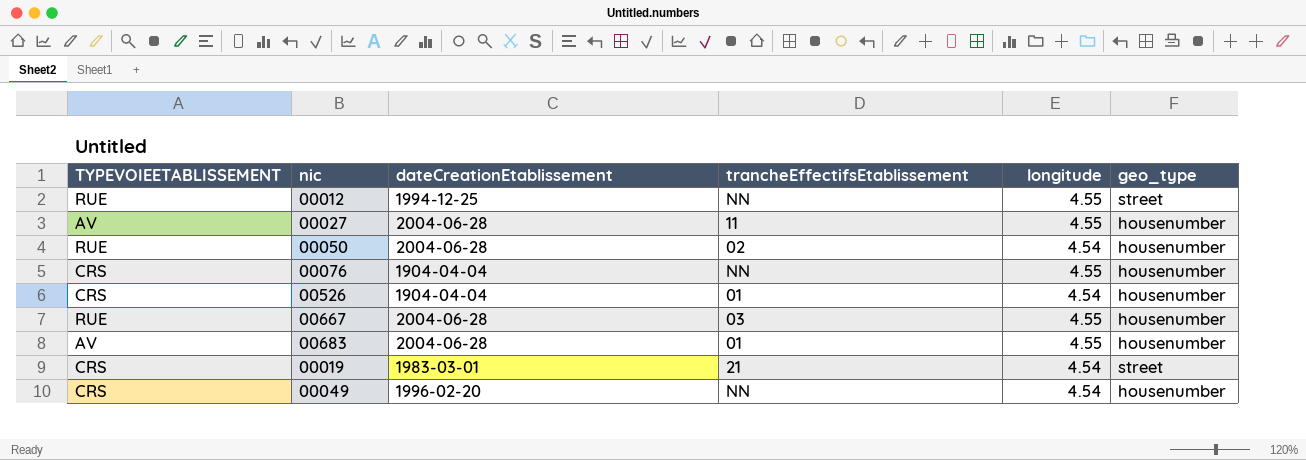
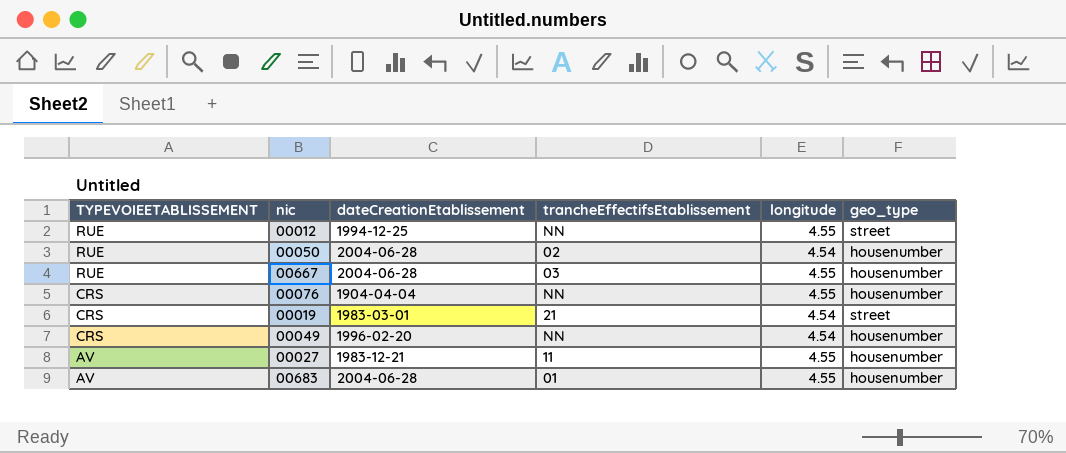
row order: none -> TYPEVOIEETABLISSEMENT descending
row 00526: CRS | 1904-04-04 | 01 | 4.54 | housenumber -> none
00027 | dateCreationEtablissement: 2004-06-28 -> 1983-12-21

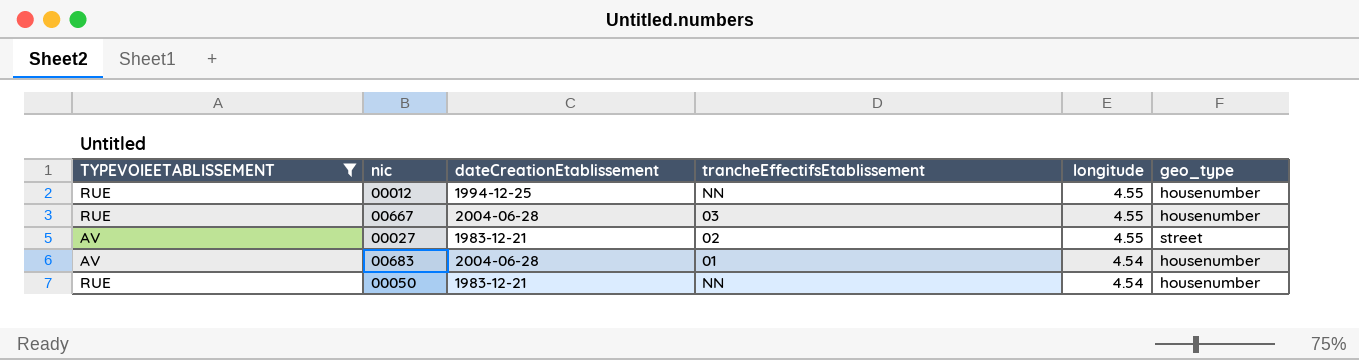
filter: none -> TYPEVOIEETABLISSEMENT != CRS
row order: TYPEVOIEETABLISSEMENT descending -> longitude descending
00012 | geo_type: street -> housenumber
00027 | trancheEffectifsEtablissement: 11 -> 02
00027 | geo_type: housenumber -> street
00683 | longitude: 4.55 -> 4.54
00050 | dateCreationEtablissement: 2004-06-28 -> 1983-12-21
00050 | trancheEffectifsEtablissement: 02 -> NN

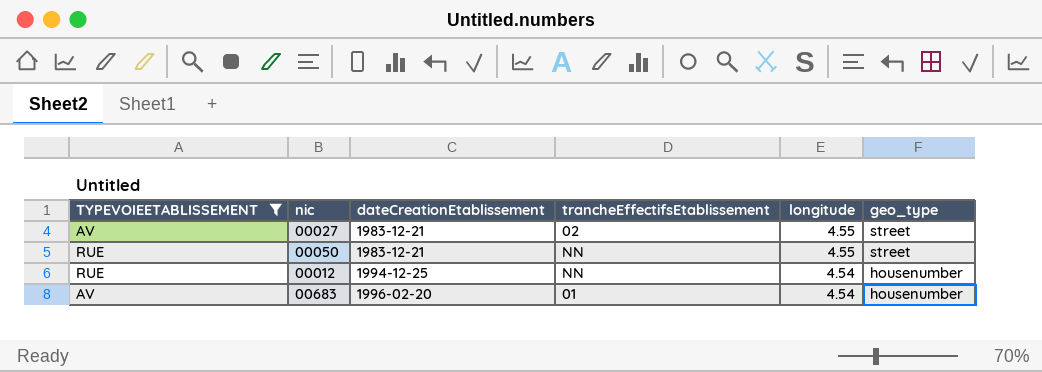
row order: longitude descending -> dateCreationEtablissement ascending
row 00667: RUE | 2004-06-28 | 03 | 4.55 | housenumber -> none
00050 | longitude: 4.54 -> 4.55
00050 | geo_type: housenumber -> street
00012 | longitude: 4.55 -> 4.54
00683 | dateCreationEtablissement: 2004-06-28 -> 1996-02-20

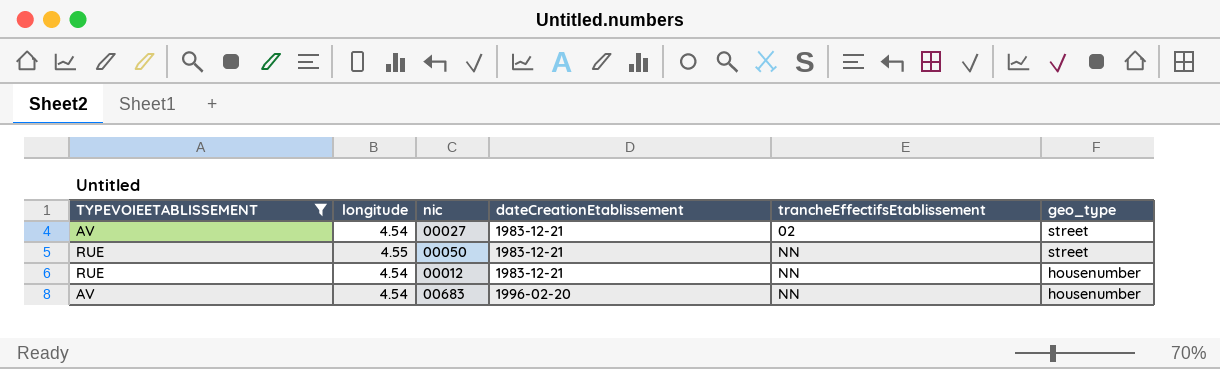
column longitude | position: 5 -> 2
00027 | longitude: 4.55 -> 4.54
00012 | dateCreationEtablissement: 1994-12-25 -> 1983-12-21
00683 | trancheEffectifsEtablissement: 01 -> NN

